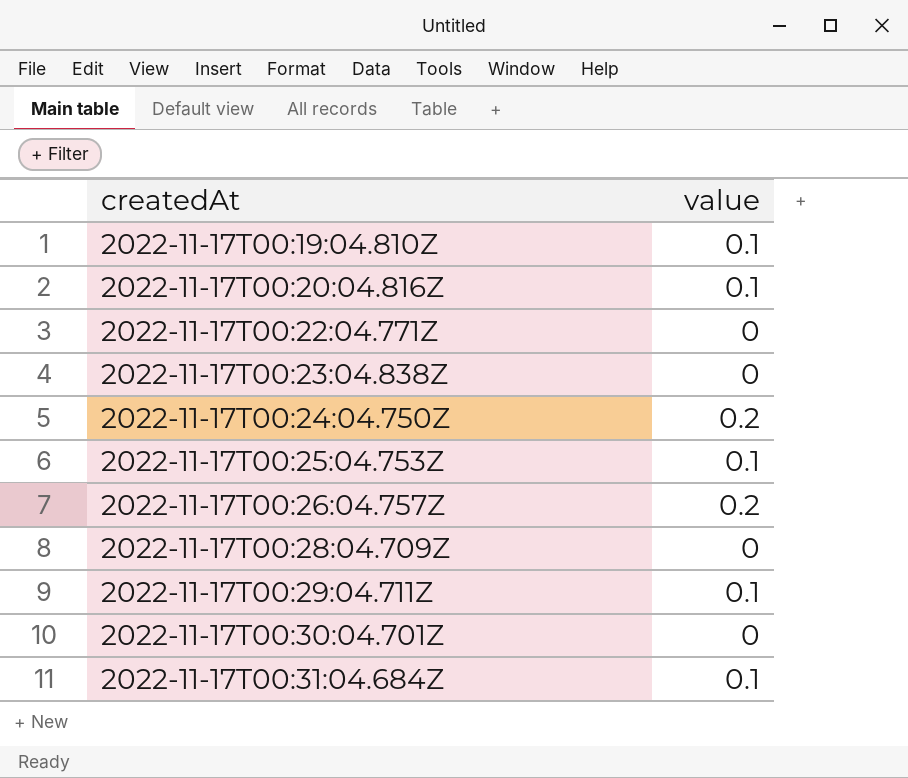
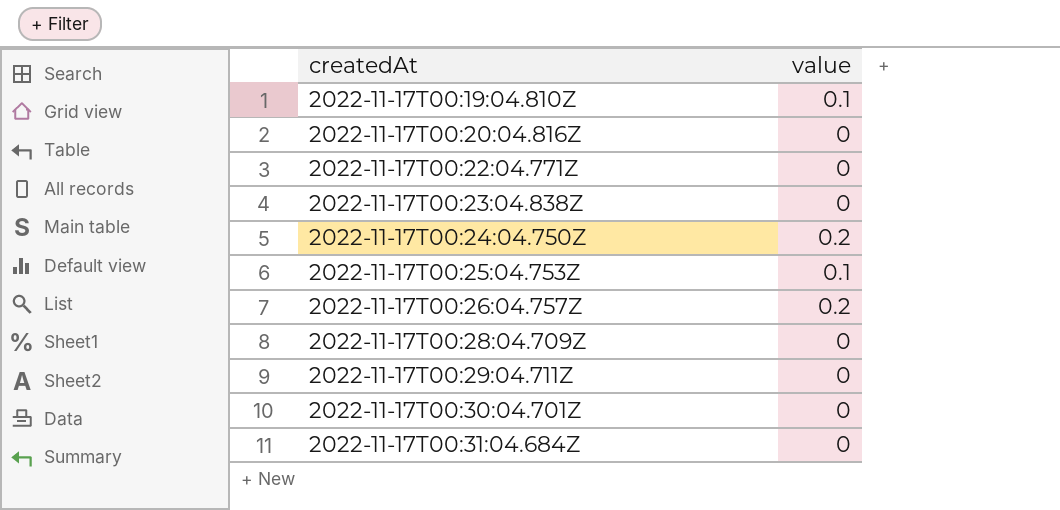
2022-11-17T00:20:04.816Z | value: 0.1 -> 0
2022-11-17T00:29:04.711Z | value: 0.1 -> 0
2022-11-17T00:31:04.684Z | value: 0.1 -> 0

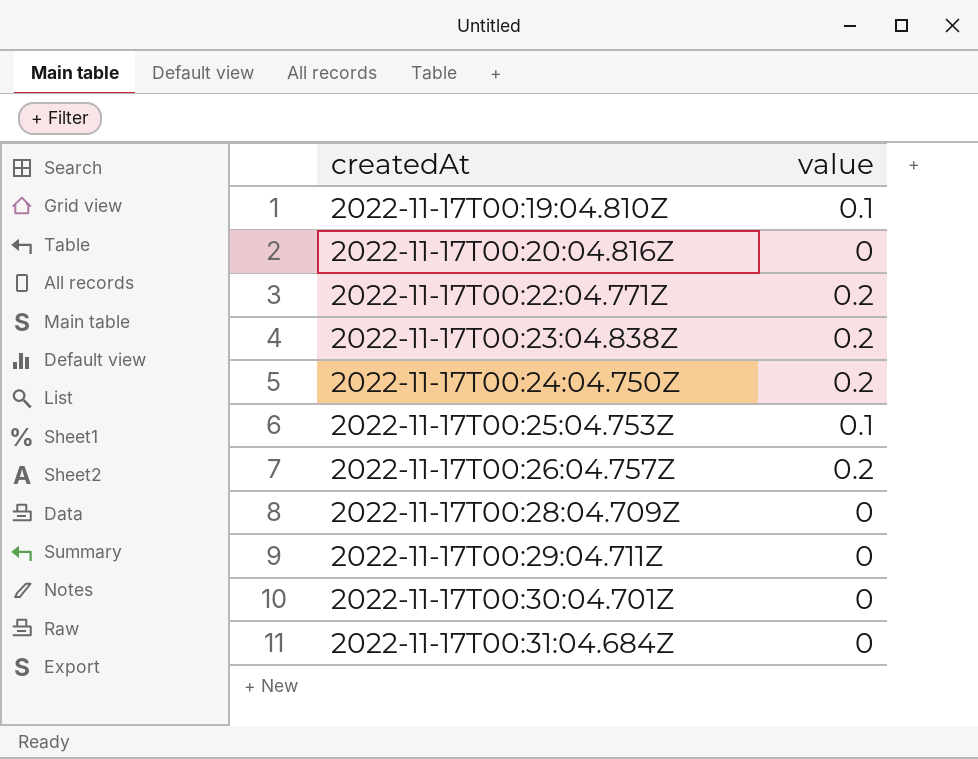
2022-11-17T00:22:04.771Z | value: 0 -> 0.2
2022-11-17T00:23:04.838Z | value: 0 -> 0.2

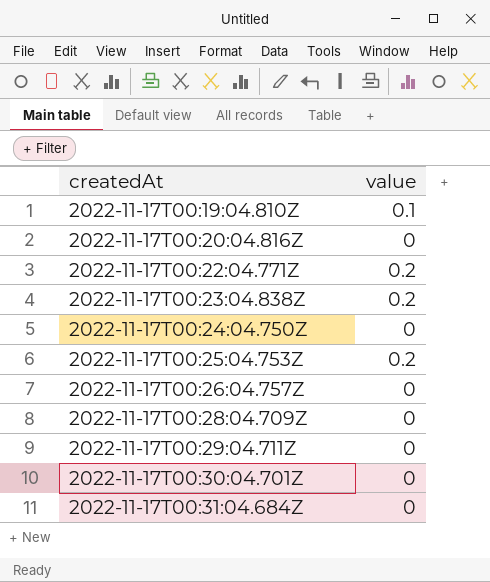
2022-11-17T00:24:04.750Z | value: 0.2 -> 0
2022-11-17T00:25:04.753Z | value: 0.1 -> 0.2
2022-11-17T00:26:04.757Z | value: 0.2 -> 0

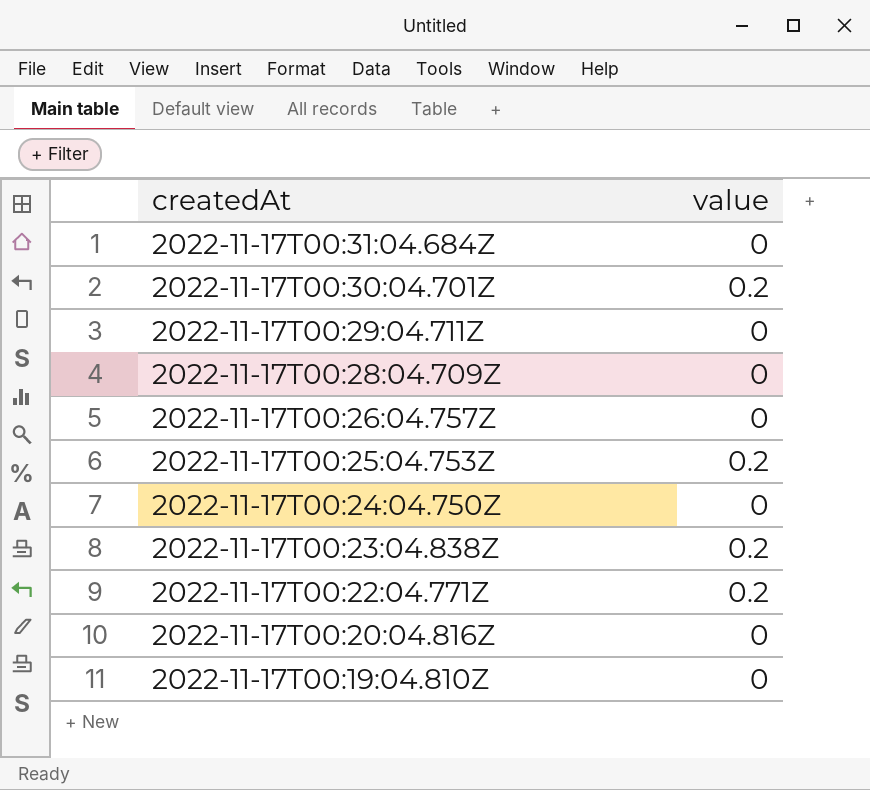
row order: createdAt ascending -> createdAt descending
2022-11-17T00:30:04.701Z | value: 0 -> 0.2
2022-11-17T00:19:04.810Z | value: 0.1 -> 0

